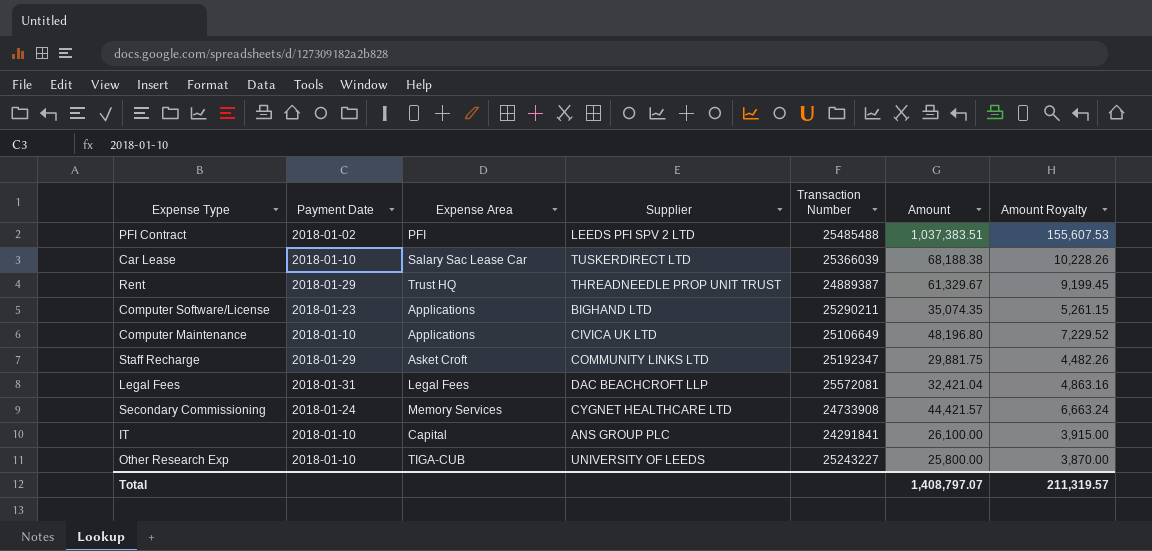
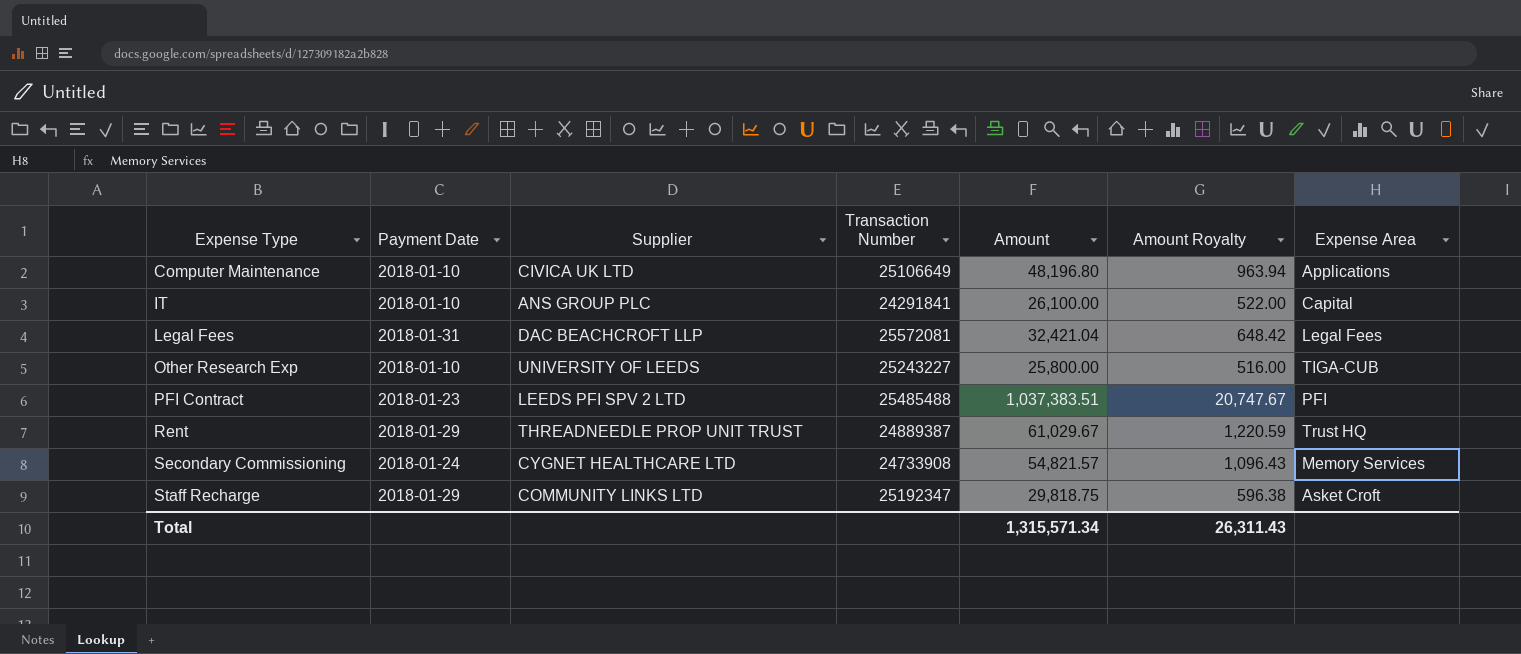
row order: none -> Expense Type ascending
column Amount Royalty | formula: [Amount] * 0.15 -> [Amount] * 0.02
column Expense Area | position: 3 -> 7
row Car Lease: 2018-01-10 | Salary Sac Lease Car | TUSKERDIRECT LTD | 25366039 | 68,188.38 | 10,228.26 -> none
row Computer Software/License: 2018-01-23 | Applications | BIGHAND LTD | 25290211 | 35,074.35 | 5,261.15 -> none
PFI Contract | Payment Date: 2018-01-02 -> 2018-01-23
Rent | Amount: 61,329.67 -> 61,029.67
Secondary Commissioning | Amount: 44,421.57 -> 54,821.57
Staff Recharge | Amount: 29,881.75 -> 29,818.75
Total | Amount: 1,408,797.07 -> 1,315,571.34
Total | Amount Royalty: 211,319.57 -> 26,311.43

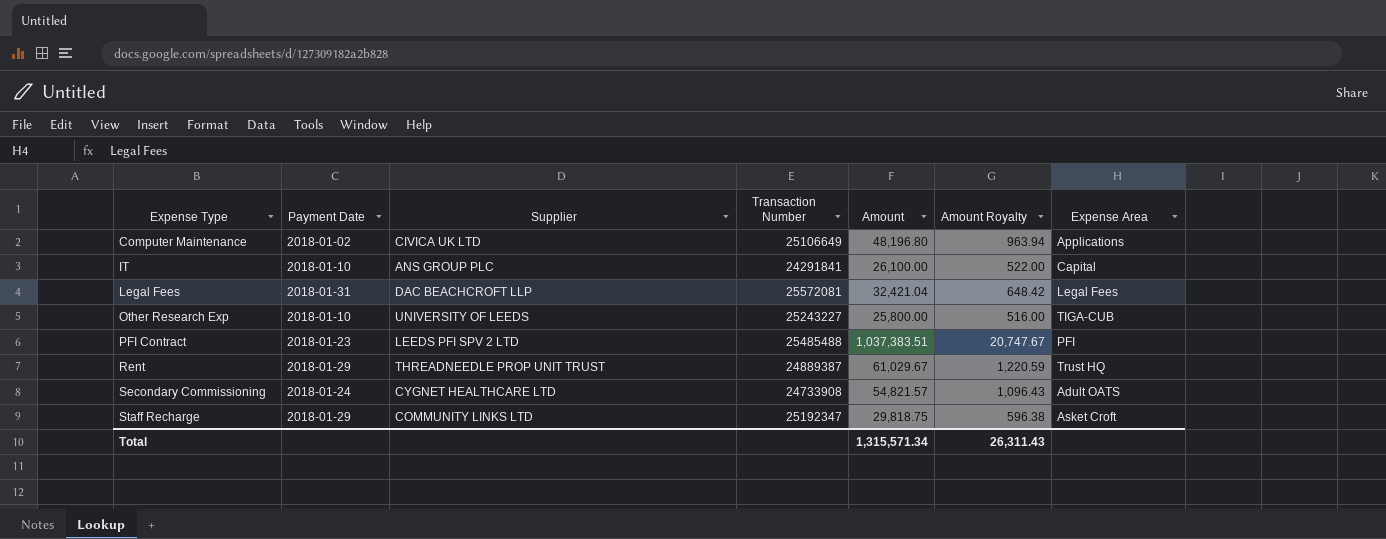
Computer Maintenance | Payment Date: 2018-01-10 -> 2018-01-02
Secondary Commissioning | Expense Area: Memory Services -> Adult OATS

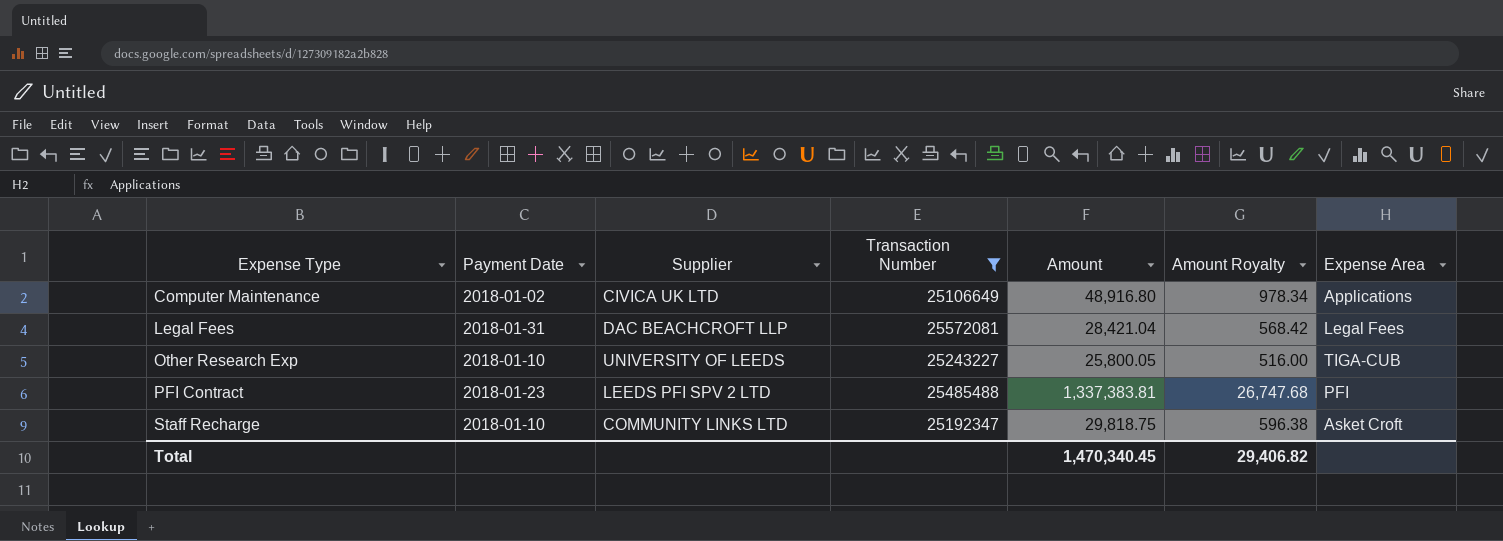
filter: none -> Transaction Number >= 25106649
Computer Maintenance | Amount: 48,196.80 -> 48,916.80
Computer Maintenance | Amount Royalty: 963.94 -> 978.34
Legal Fees | Amount: 32,421.04 -> 28,421.04
Legal Fees | Amount Royalty: 648.42 -> 568.42
Other Research Exp | Amount: 25,800.00 -> 25,800.05
PFI Contract | Amount: 1,037,383.51 -> 1,337,383.81
PFI Contract | Amount Royalty: 20,747.67 -> 26,747.68
Staff Recharge | Payment Date: 2018-01-29 -> 2018-01-10
Total | Amount: 1,315,571.34 -> 1,470,340.45
Total | Amount Royalty: 26,311.43 -> 29,406.82

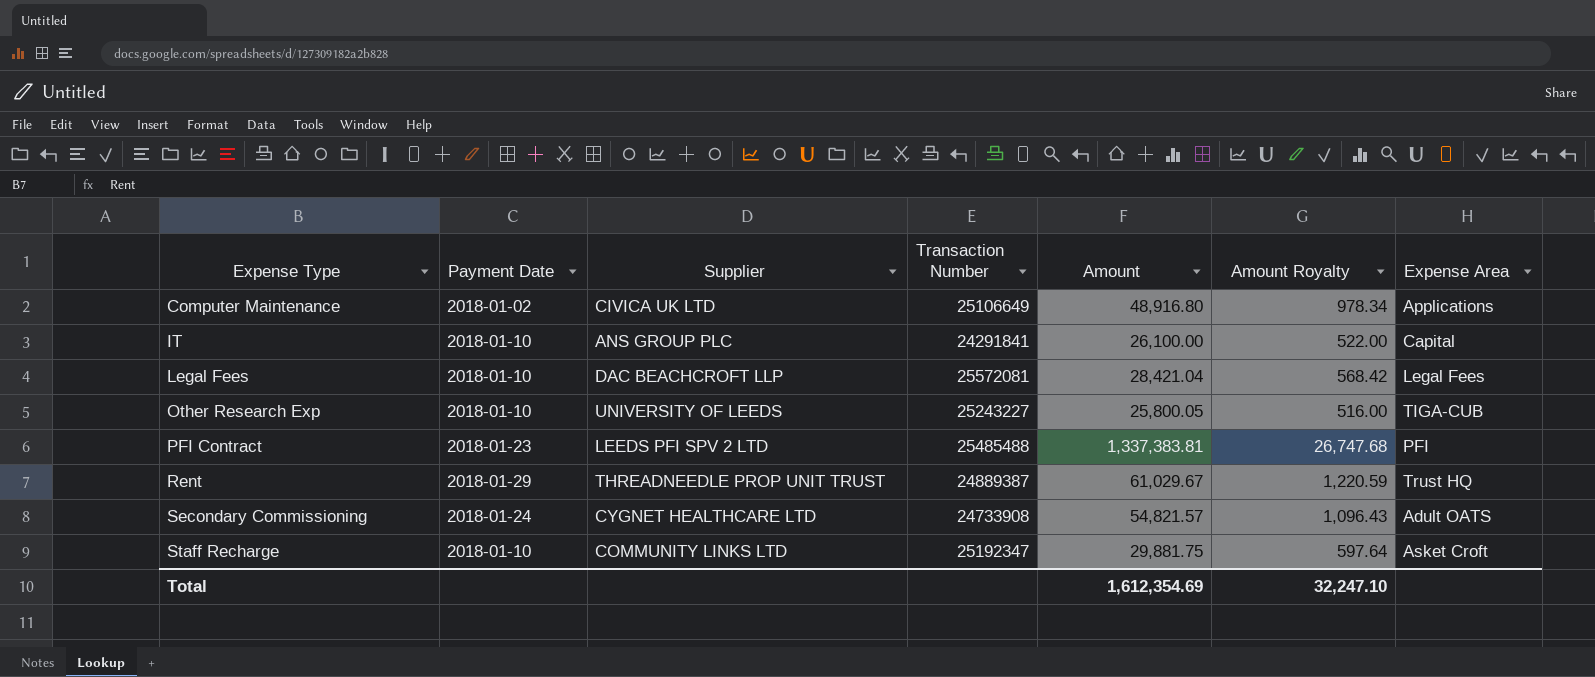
filter: Transaction Number >= 25106649 -> none
Legal Fees | Payment Date: 2018-01-31 -> 2018-01-10
Staff Recharge | Amount: 29,818.75 -> 29,881.75
Staff Recharge | Amount Royalty: 596.38 -> 597.64
Total | Amount: 1,470,340.45 -> 1,612,354.69
Total | Amount Royalty: 29,406.82 -> 32,247.10

